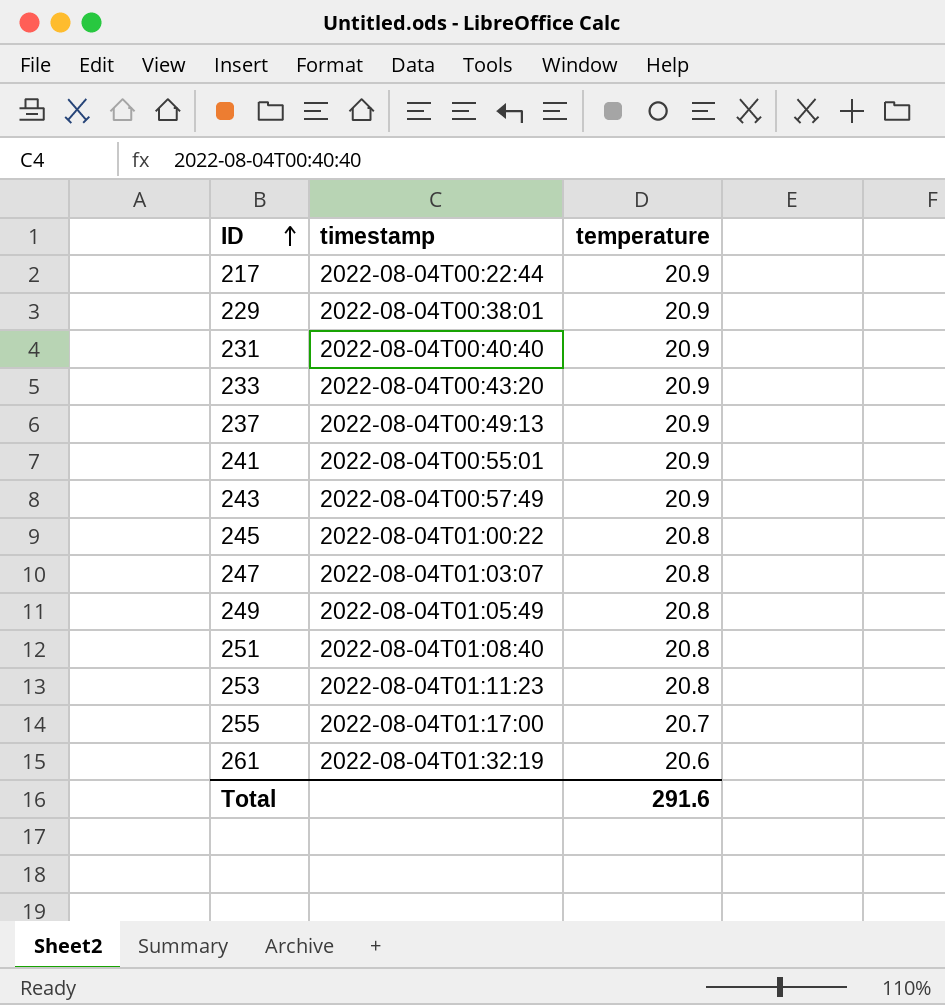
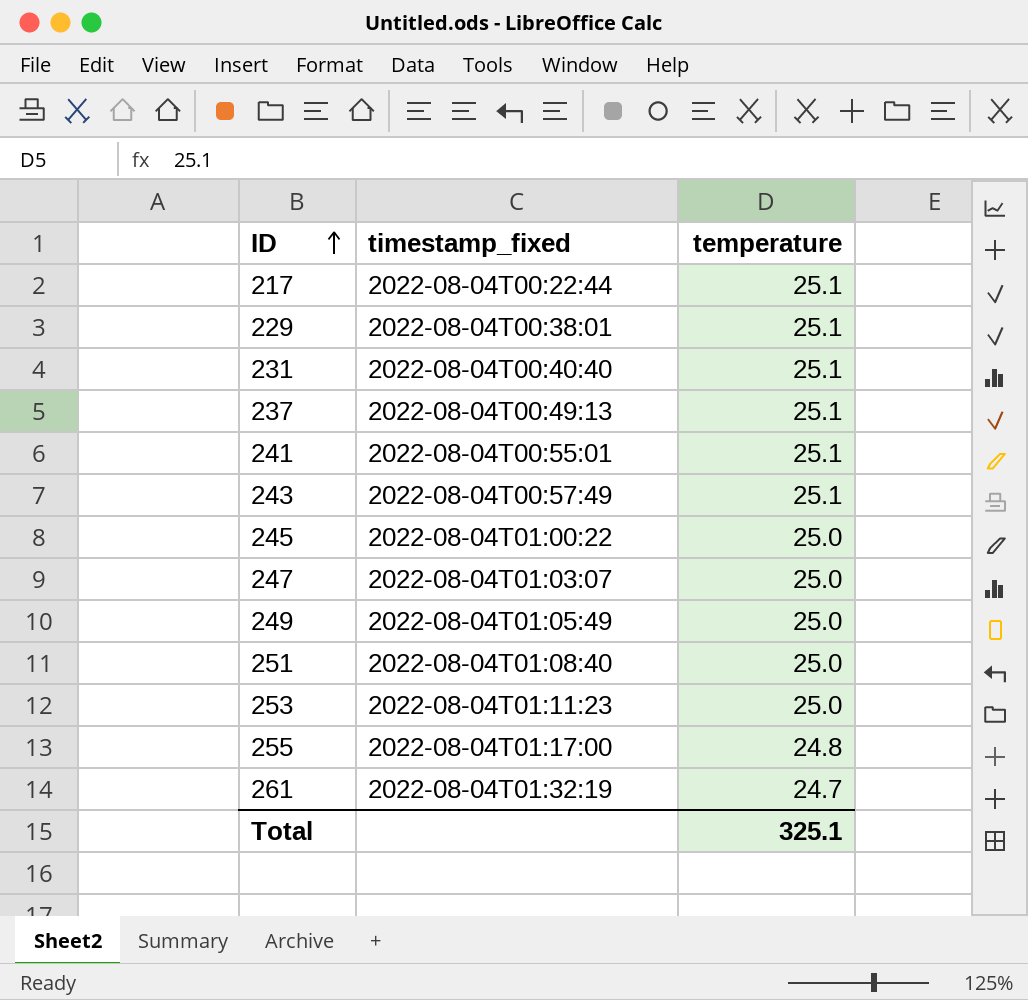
column name: timestamp -> timestamp_fixed
row 233: 2022-08-04T00:43:20 | 20.9 -> none
217 | temperature: 20.9 -> 25.1
229 | temperature: 20.9 -> 25.1
231 | temperature: 20.9 -> 25.1
237 | temperature: 20.9 -> 25.1
241 | temperature: 20.9 -> 25.1
243 | temperature: 20.9 -> 25.1
245 | temperature: 20.8 -> 25.0
247 | temperature: 20.8 -> 25.0
249 | temperature: 20.8 -> 25.0
251 | temperature: 20.8 -> 25.0
253 | temperature: 20.8 -> 25.0
255 | temperature: 20.7 -> 24.8
261 | temperature: 20.6 -> 24.7
Total | temperature: 291.6 -> 325.1

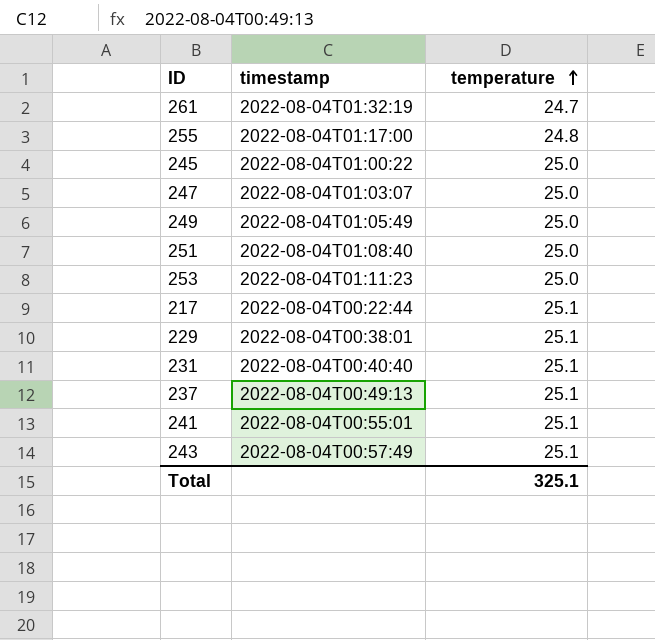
row order: ID ascending -> temperature ascending
column name: timestamp_fixed -> timestamp

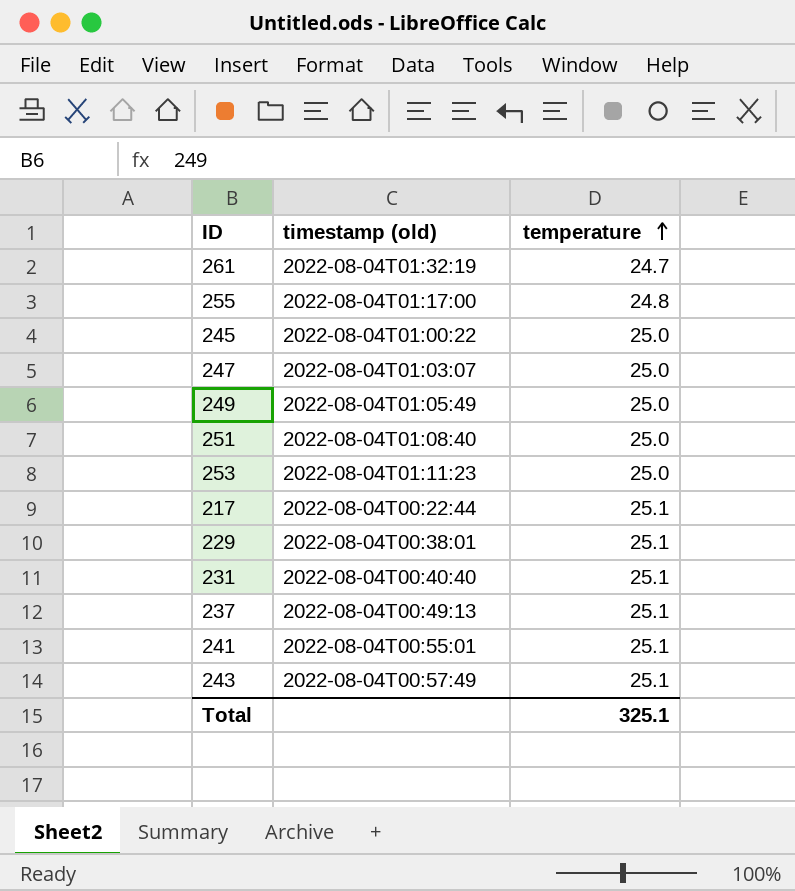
column name: timestamp -> timestamp (old)

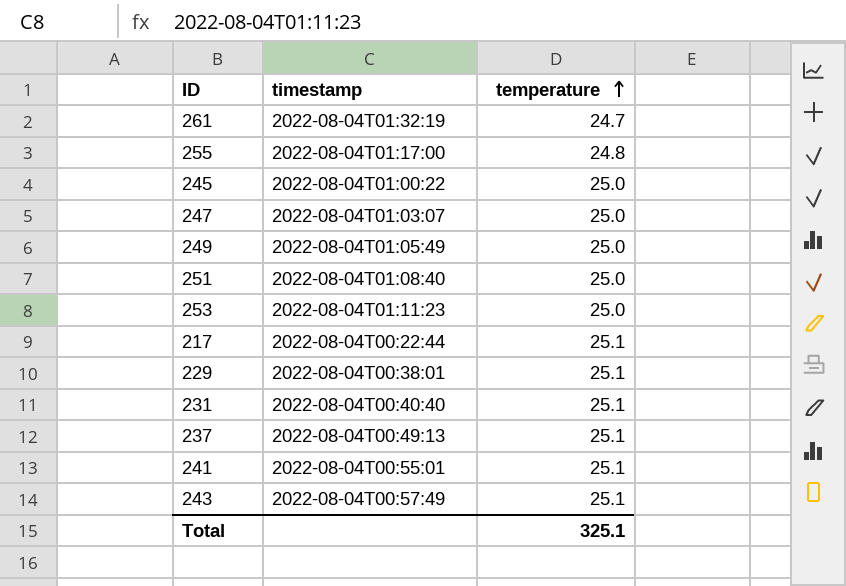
column name: timestamp (old) -> timestamp

